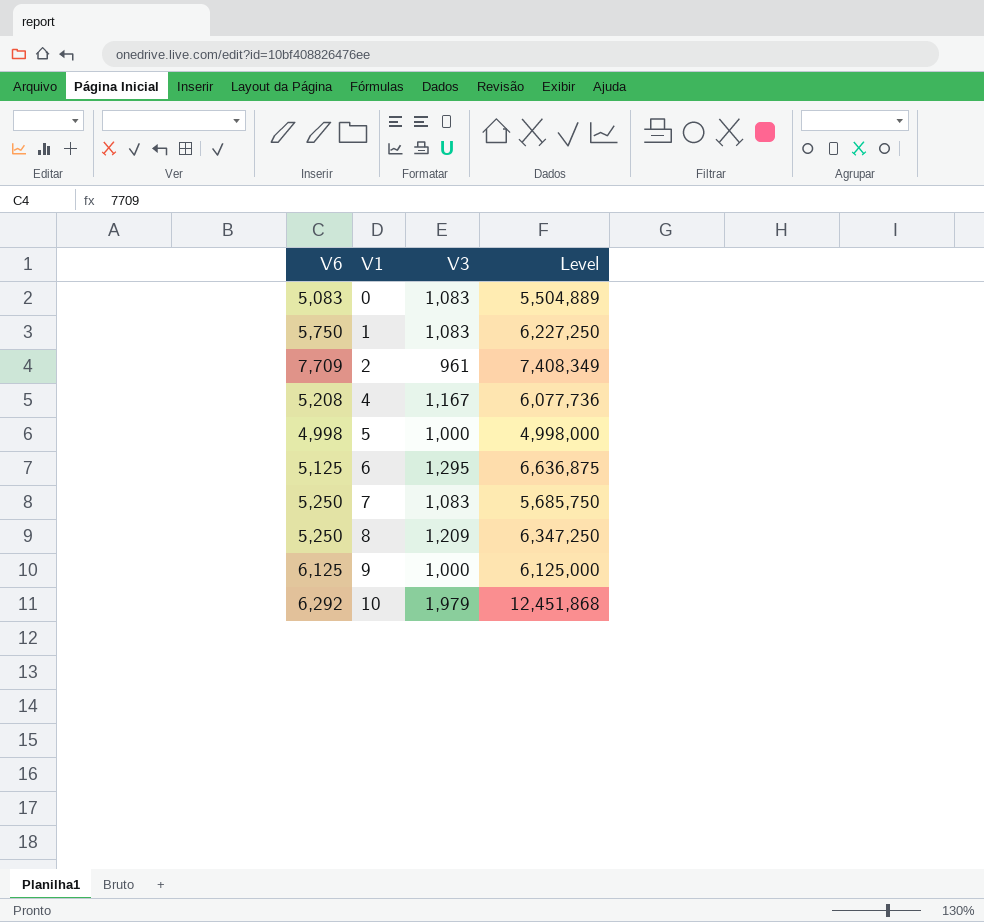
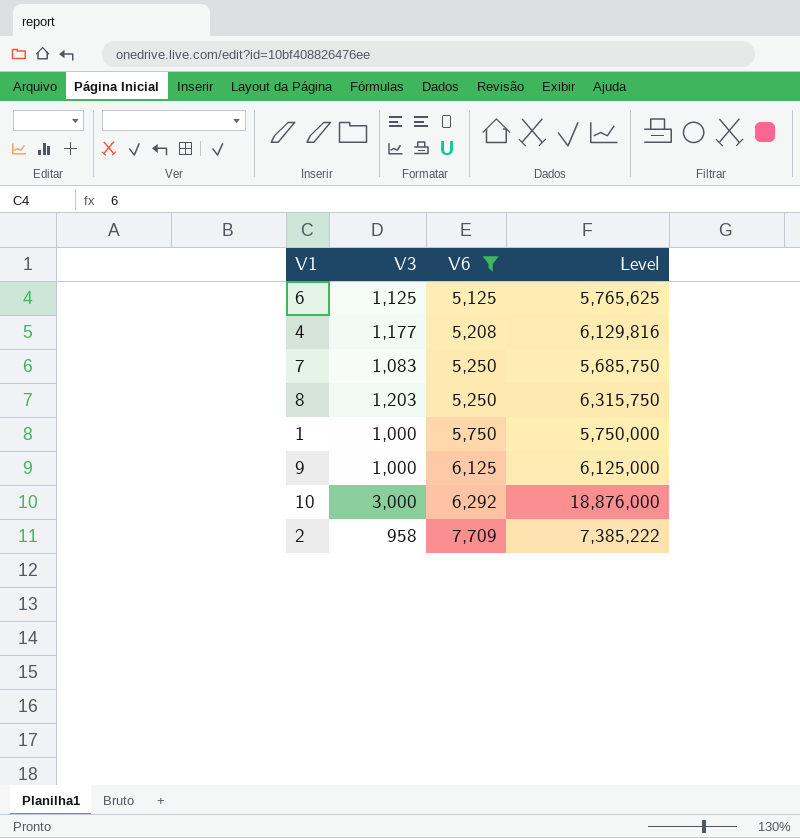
filter: none -> V6 >= 5,125
row order: V1 ascending -> V6 ascending
column V6 | position: 1 -> 3
6 | V3: 1,295 -> 1,125
6 | Level: 6,636,875 -> 5,765,625
4 | V3: 1,167 -> 1,177
4 | Level: 6,077,736 -> 6,129,816
8 | V3: 1,209 -> 1,203
8 | Level: 6,347,250 -> 6,315,750
1 | V3: 1,083 -> 1,000
1 | Level: 6,227,250 -> 5,750,000
10 | V3: 1,979 -> 3,000
10 | Level: 12,451,868 -> 18,876,000
2 | V3: 961 -> 958
2 | Level: 7,408,349 -> 7,385,222

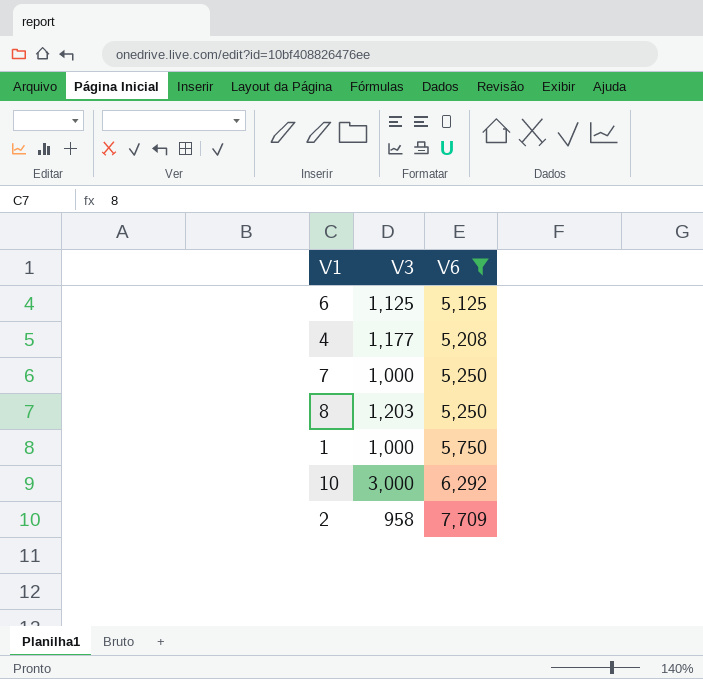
column Level | formula: [V3] * [V6] -> none
row 9: 1,000 | 6,125 | 6,125,000 -> none
7 | V3: 1,083 -> 1,000

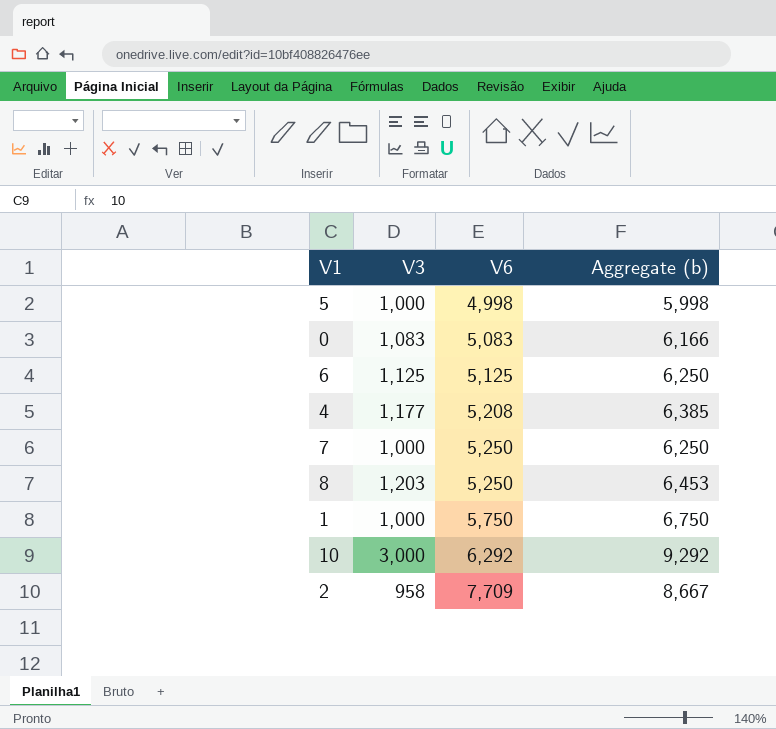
filter: V6 >= 5,125 -> none
column Aggregate (b) | formula: none -> [V3] + [V6]

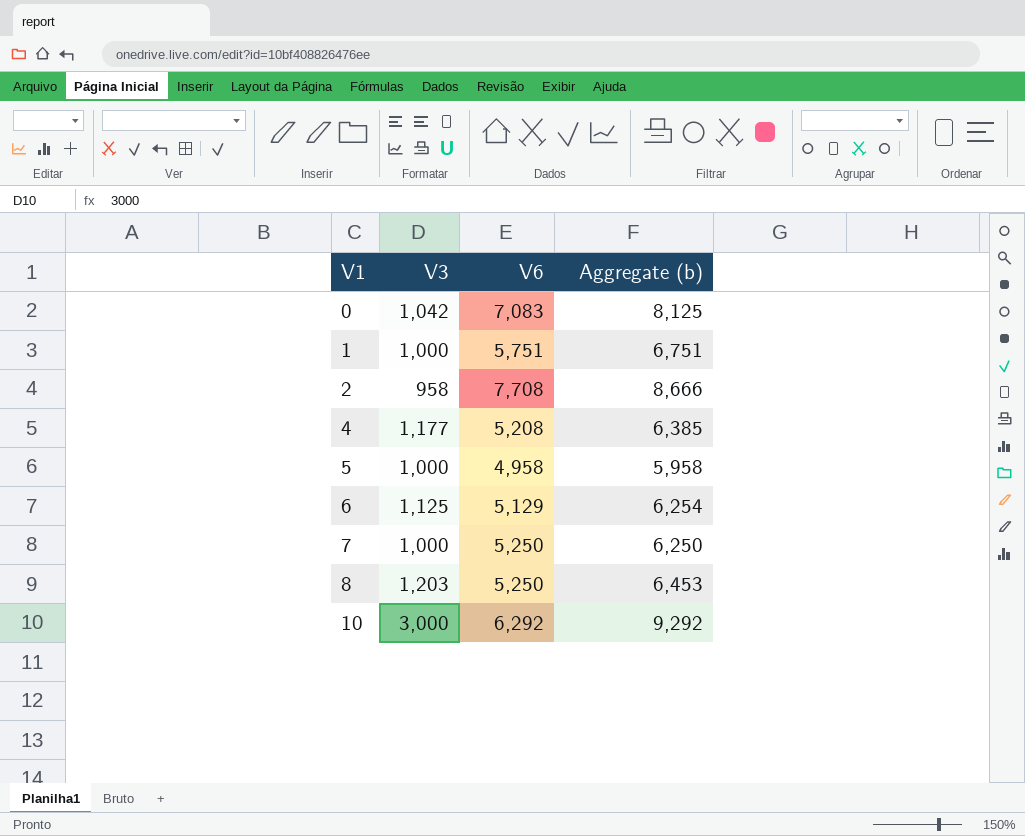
row order: V6 ascending -> V1 ascending
0 | V3: 1,083 -> 1,042
0 | V6: 5,083 -> 7,083
0 | Aggregate (b): 6,166 -> 8,125
1 | V6: 5,750 -> 5,751
1 | Aggregate (b): 6,750 -> 6,751
2 | V6: 7,709 -> 7,708
2 | Aggregate (b): 8,667 -> 8,666
5 | V6: 4,998 -> 4,958
5 | Aggregate (b): 5,998 -> 5,958
6 | V6: 5,125 -> 5,129
6 | Aggregate (b): 6,250 -> 6,254

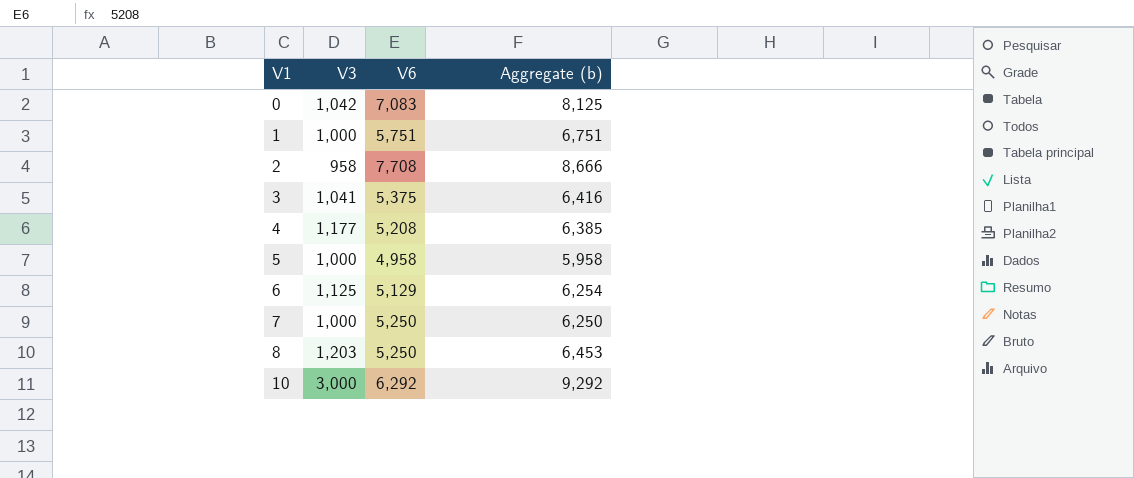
row 3: none -> 1,041 | 5,375 | 6,416

